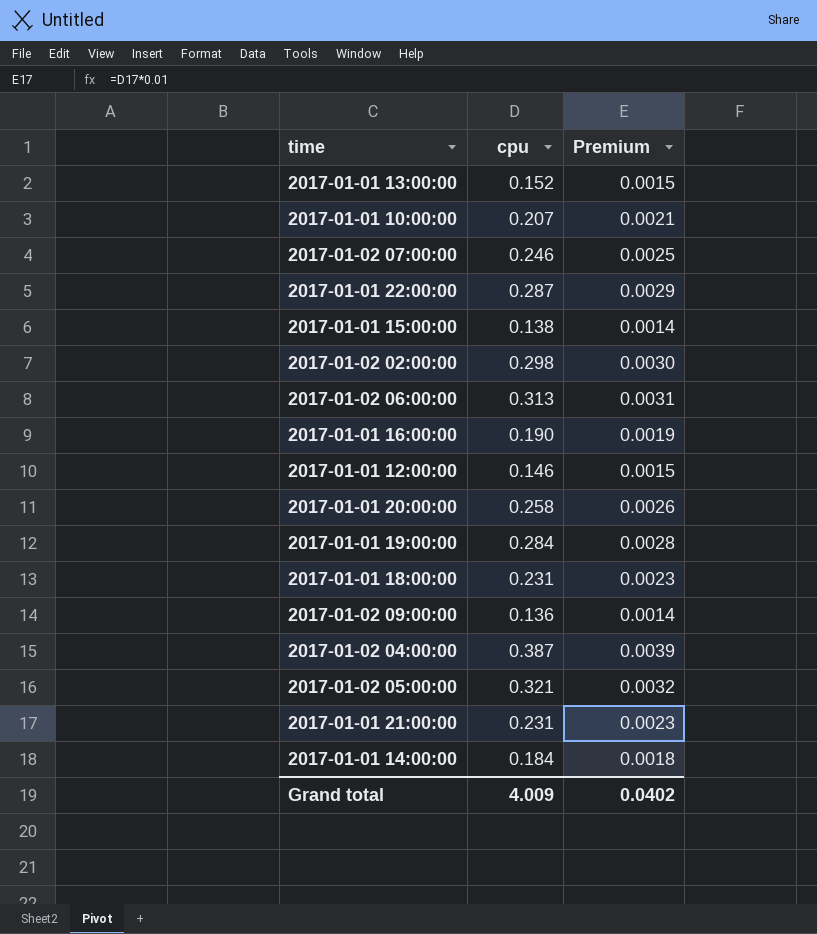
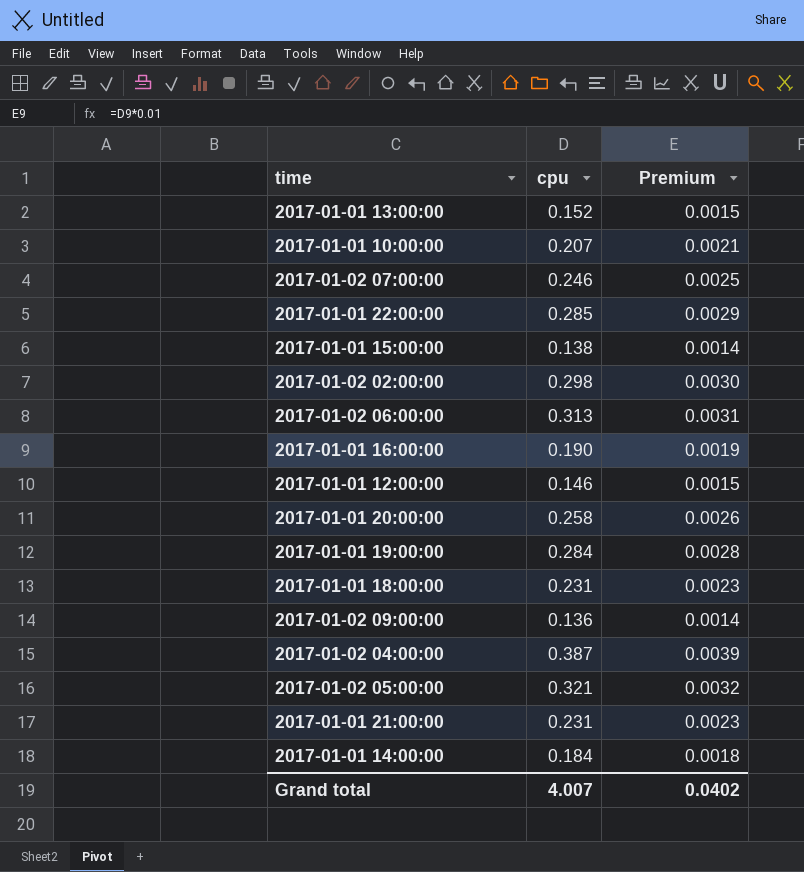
2017-01-01 22:00:00 | cpu: 0.287 -> 0.285
Grand total | cpu: 4.009 -> 4.007

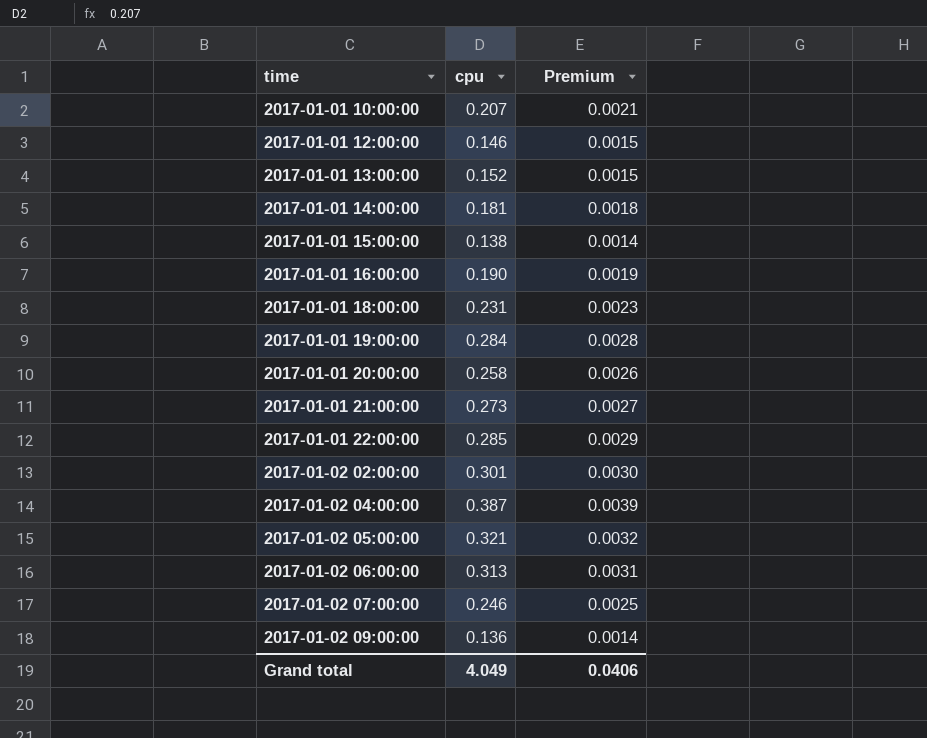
row order: none -> time ascending
2017-01-01 14:00:00 | cpu: 0.184 -> 0.181
2017-01-01 21:00:00 | cpu: 0.231 -> 0.273
2017-01-01 21:00:00 | Premium: 0.0023 -> 0.0027
2017-01-02 02:00:00 | cpu: 0.298 -> 0.301
Grand total | cpu: 4.007 -> 4.049
Grand total | Premium: 0.0402 -> 0.0406

